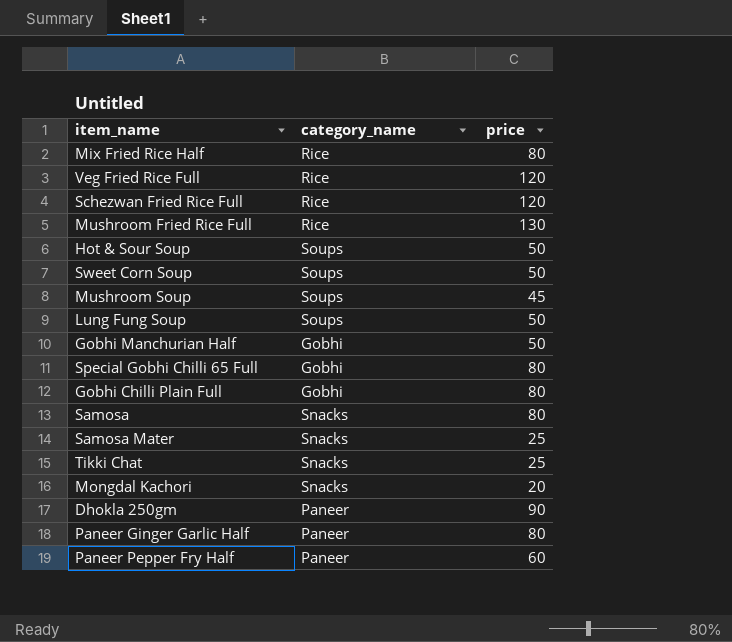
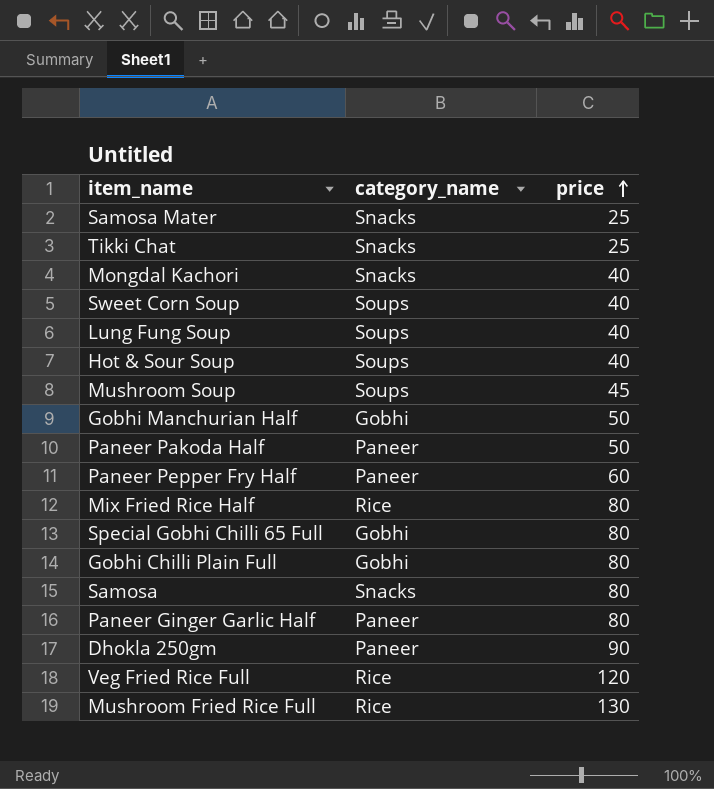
row order: none -> price ascending
row Schezwan Fried Rice Full: Rice | 120 -> none
Mongdal Kachori | price: 20 -> 40
Sweet Corn Soup | price: 50 -> 40
Lung Fung Soup | price: 50 -> 40
Hot & Sour Soup | price: 50 -> 40
row Paneer Pakoda Half: none -> Paneer | 50

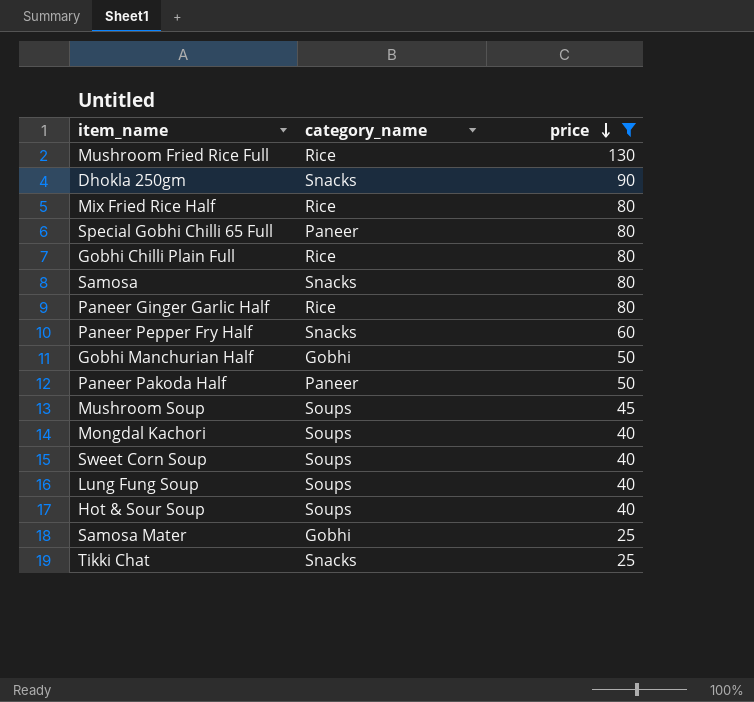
filter: none -> price != 120
row order: price ascending -> price descending
Dhokla 250gm | category_name: Paneer -> Snacks
Special Gobhi Chilli 65 Full | category_name: Gobhi -> Paneer
Gobhi Chilli Plain Full | category_name: Gobhi -> Rice
Paneer Ginger Garlic Half | category_name: Paneer -> Rice
Paneer Pepper Fry Half | category_name: Paneer -> Snacks
Mongdal Kachori | category_name: Snacks -> Soups
Samosa Mater | category_name: Snacks -> Gobhi

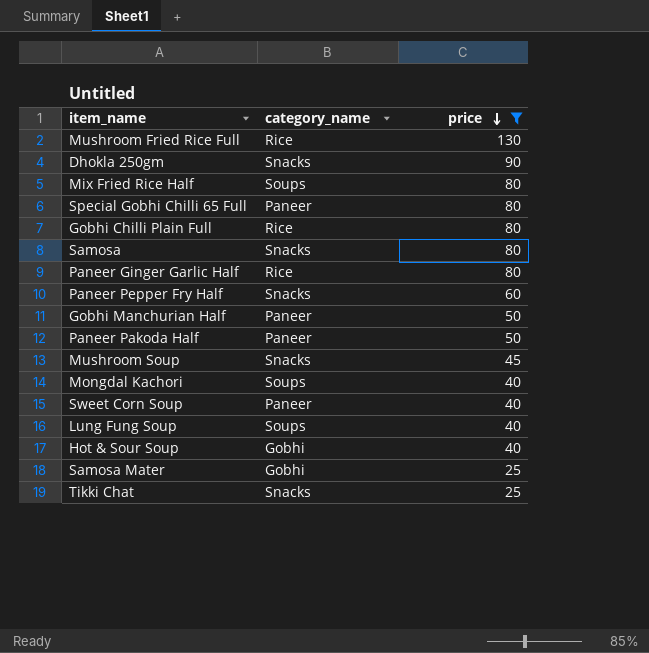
Mix Fried Rice Half | category_name: Rice -> Soups
Gobhi Manchurian Half | category_name: Gobhi -> Paneer
Mushroom Soup | category_name: Soups -> Snacks
Sweet Corn Soup | category_name: Soups -> Paneer
Hot & Sour Soup | category_name: Soups -> Gobhi

